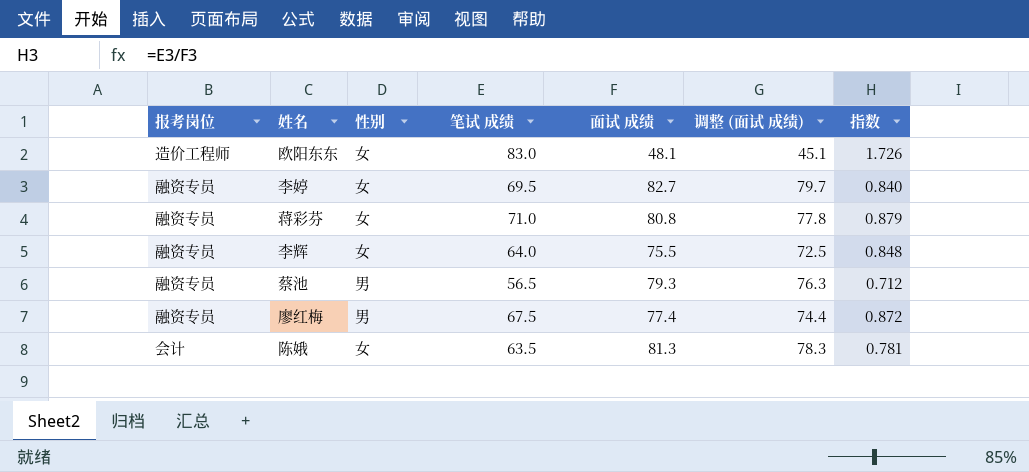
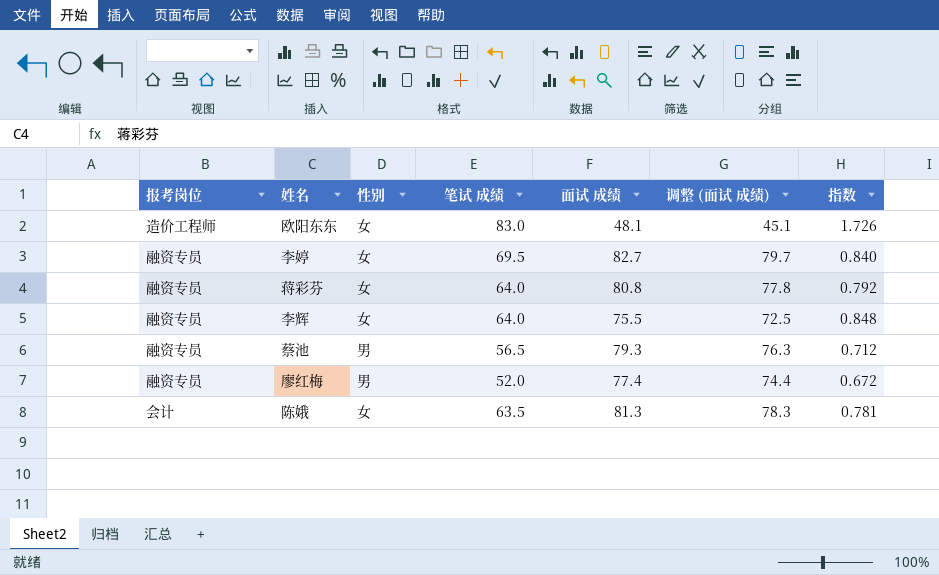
蒋彩芬 | 笔试 成绩: 71.0 -> 64.0
蒋彩芬 | 指数: 0.879 -> 0.792
廖红梅 | 笔试 成绩: 67.5 -> 52.0
廖红梅 | 指数: 0.872 -> 0.672

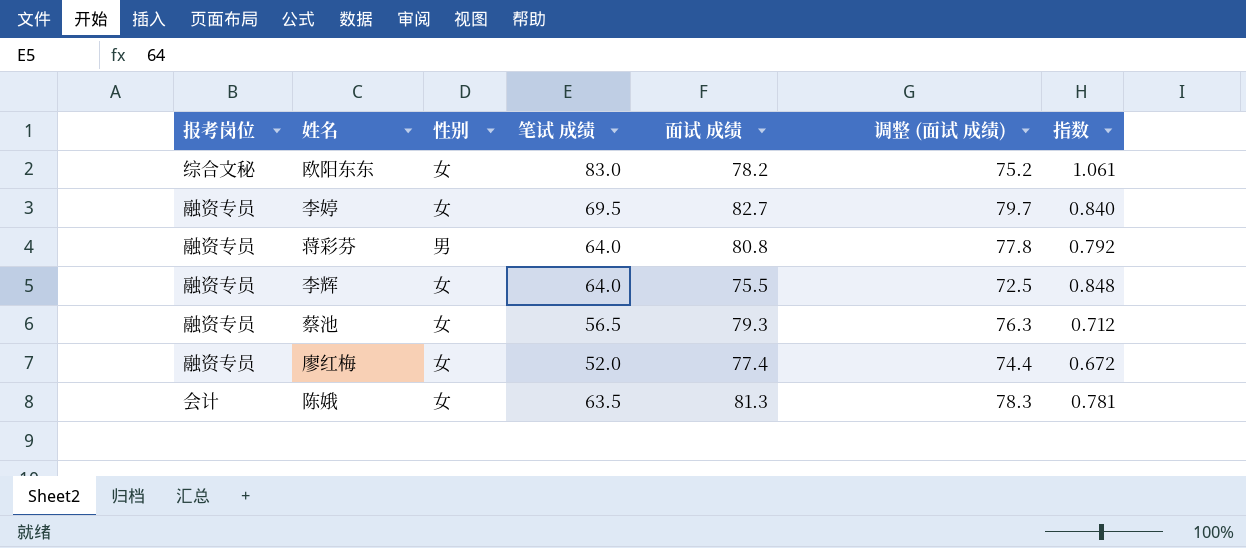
欧阳东东 | 报考岗位: 造价工程师 -> 综合文秘
欧阳东东 | 面试 成绩: 48.1 -> 78.2
欧阳东东 | 调整 (面试 成绩): 45.1 -> 75.2
欧阳东东 | 指数: 1.726 -> 1.061
蒋彩芬 | 性别: 女 -> 男
蔡池 | 性别: 男 -> 女
廖红梅 | 性别: 男 -> 女

